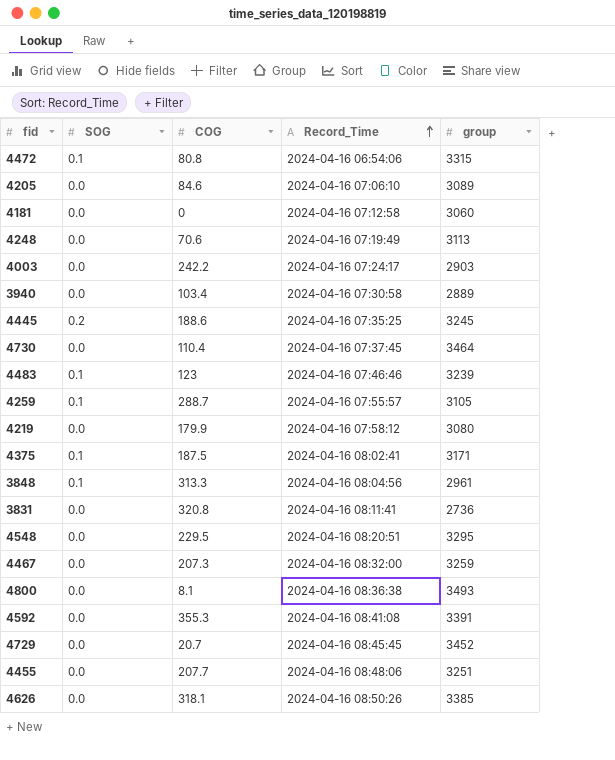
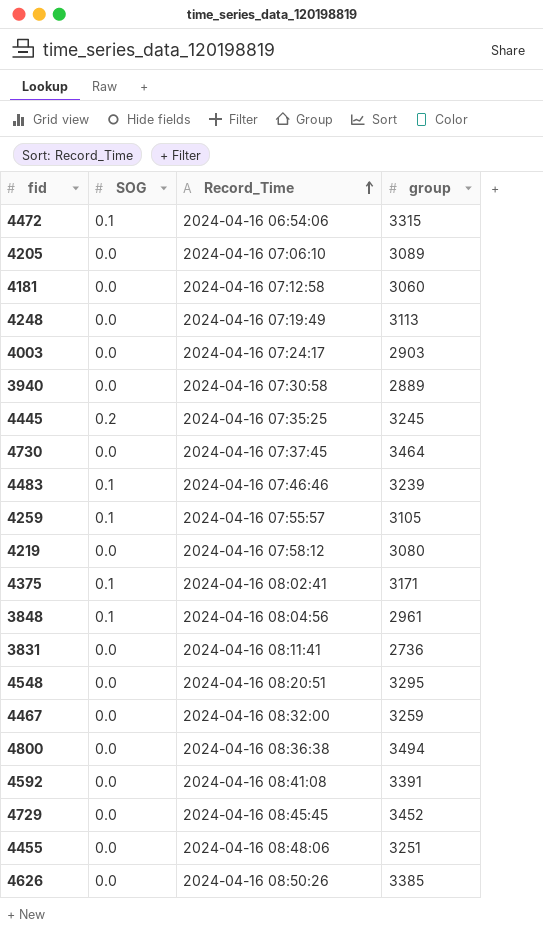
column COG | position: 3 -> none
4800 | group: 3493 -> 3494

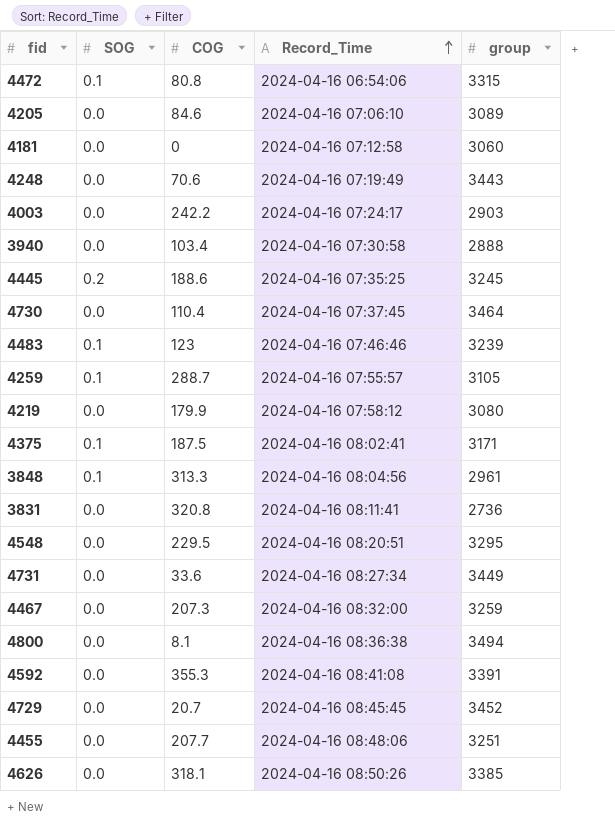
column COG | position: none -> 3
4248 | group: 3113 -> 3443
3940 | group: 2889 -> 2888
row 4731: none -> 0.0 | 33.6 | 2024-04-16 08:27:34 | 3449

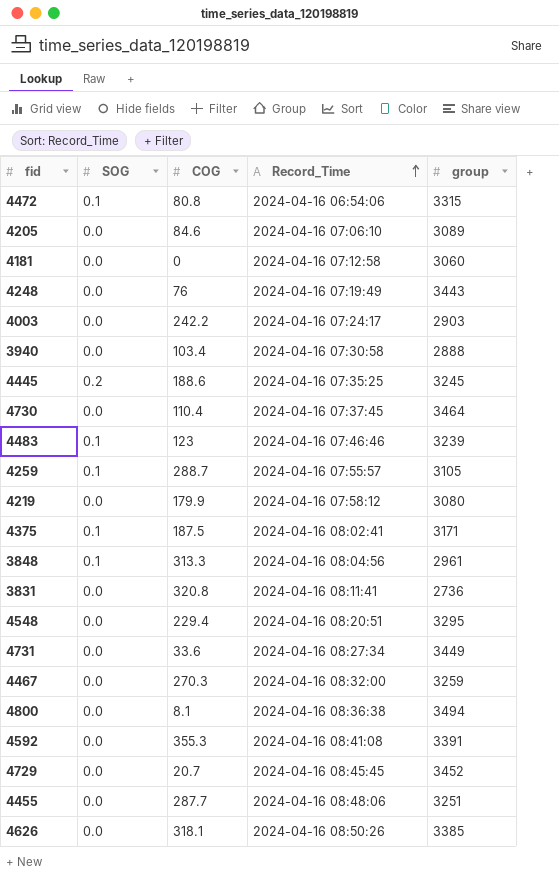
4248 | COG: 70.6 -> 76
4548 | COG: 229.5 -> 229.4
4467 | COG: 207.3 -> 270.3
4455 | COG: 207.7 -> 287.7

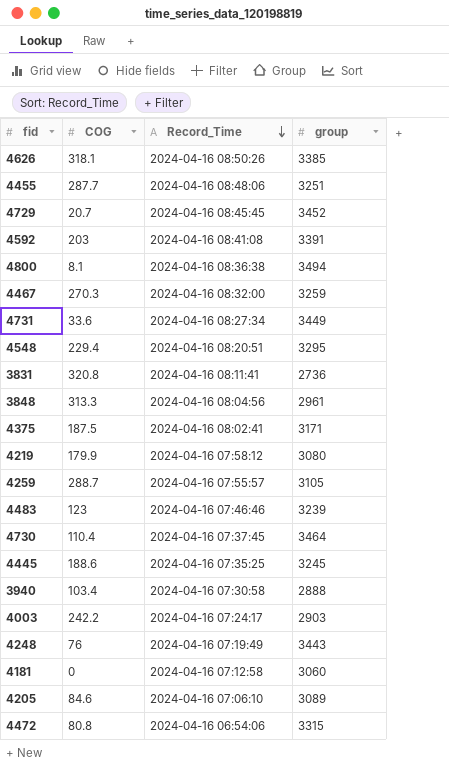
row order: Record_Time ascending -> Record_Time descending
column SOG | position: 2 -> none
4592 | COG: 355.3 -> 203

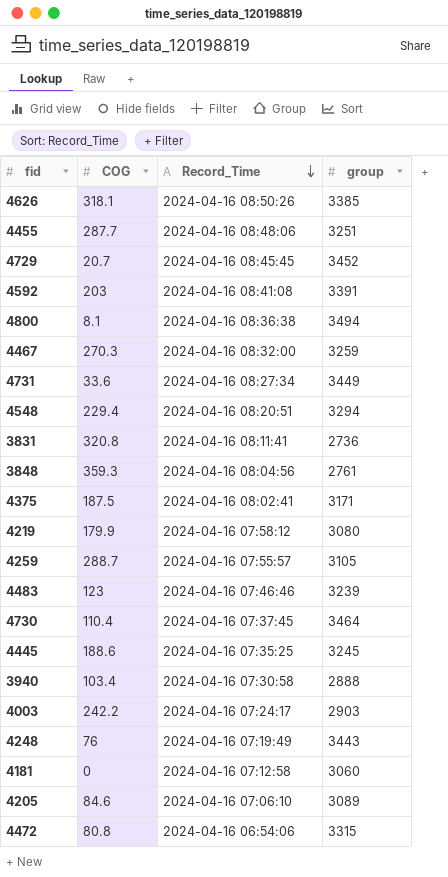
4548 | group: 3295 -> 3294
3848 | COG: 313.3 -> 359.3
3848 | group: 2961 -> 2761

